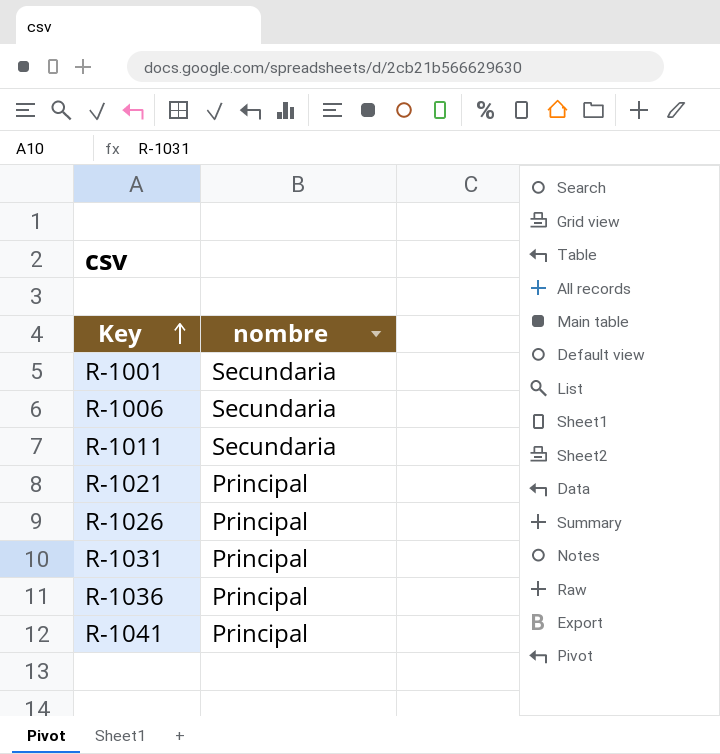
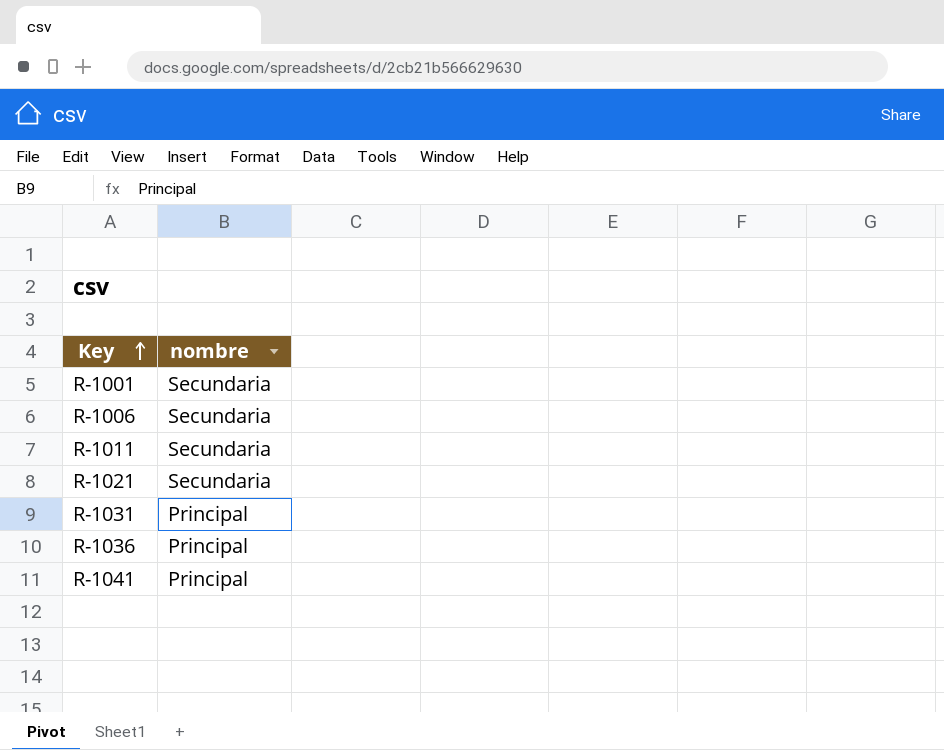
row R-1026: Principal -> none
R-1021 | nombre: Principal -> Secundaria

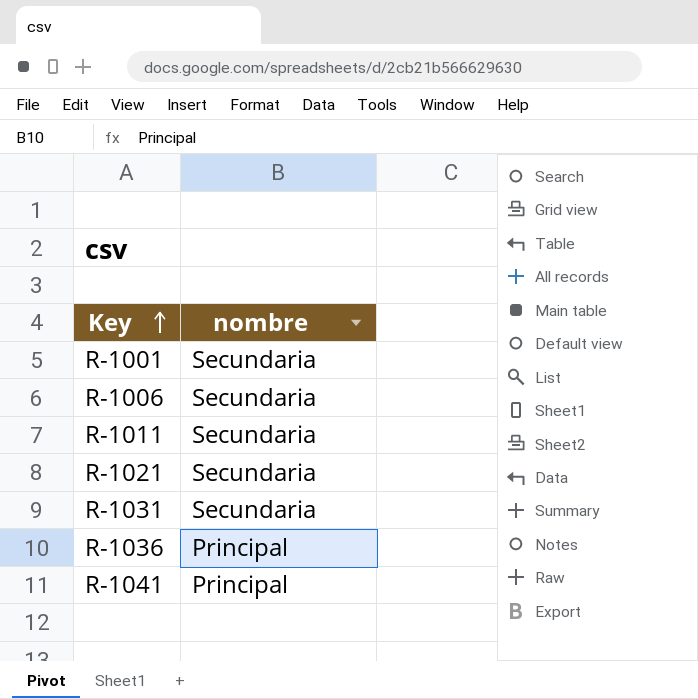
R-1031 | nombre: Principal -> Secundaria

